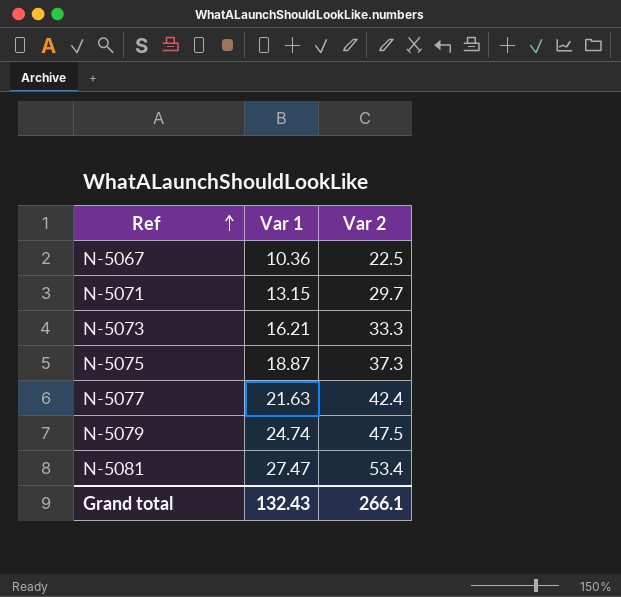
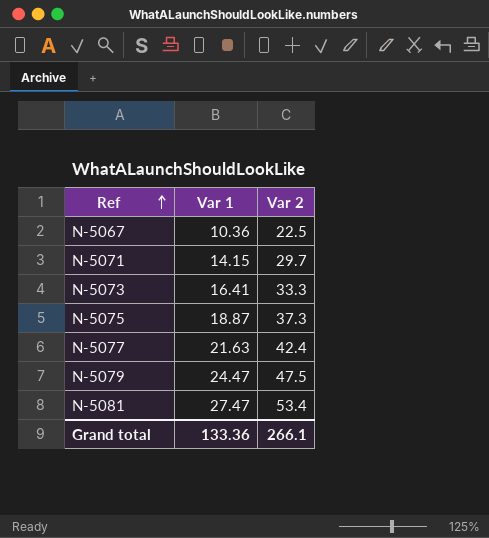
N-5071 | Var 1: 13.15 -> 14.15
N-5073 | Var 1: 16.21 -> 16.41
N-5079 | Var 1: 24.74 -> 24.47
Grand total | Var 1: 132.43 -> 133.36

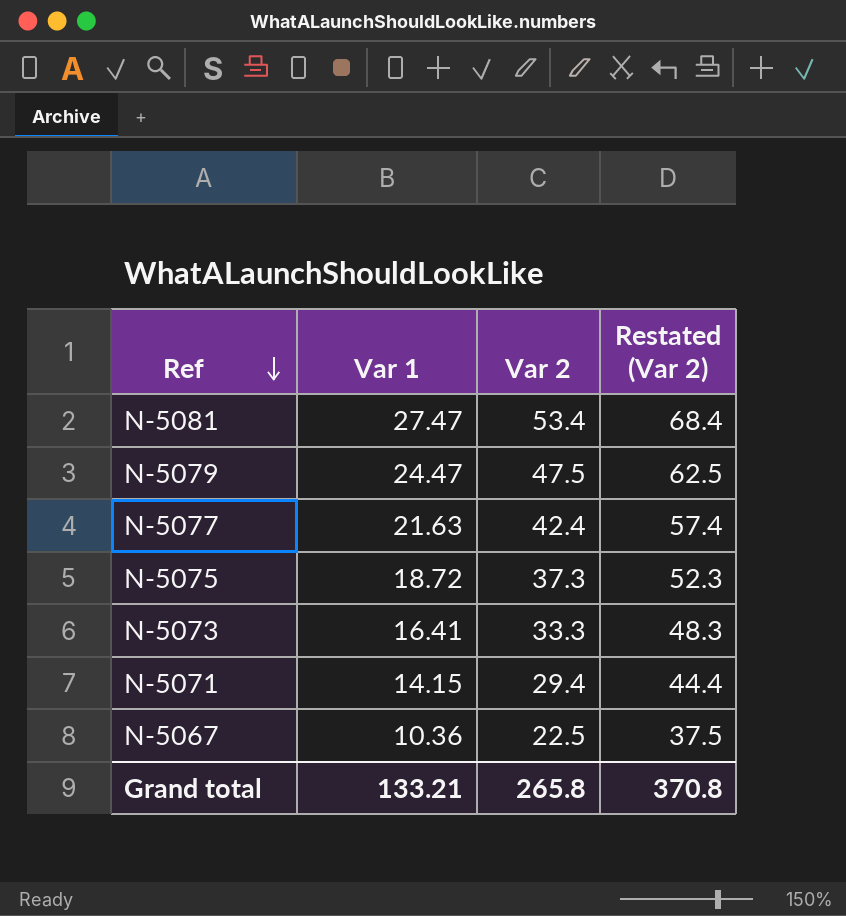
row order: Ref ascending -> Ref descending
column Restated (Var 2) | formula: none -> [Var 2] + 15
N-5075 | Var 1: 18.87 -> 18.72
N-5071 | Var 2: 29.7 -> 29.4
Grand total | Var 1: 133.36 -> 133.21
Grand total | Var 2: 266.1 -> 265.8

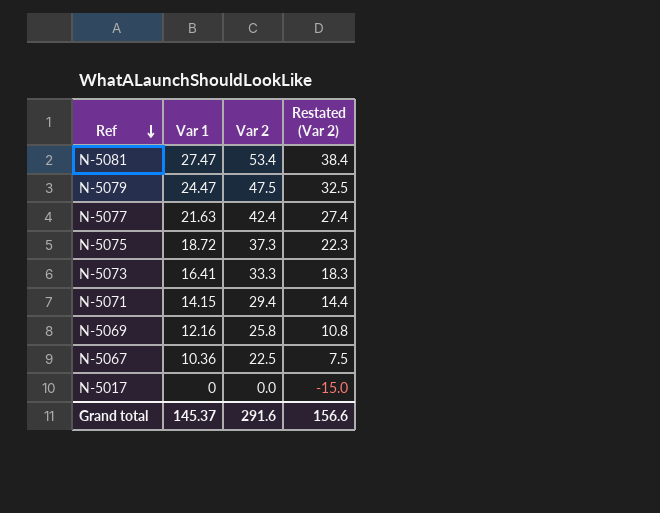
column Restated (Var 2) | formula: [Var 2] + 15 -> [Var 2] - 15
row N-5069: none -> 12.16 | 25.8 | 10.8
row N-5017: none -> 0 | 0.0 | -15.0
Grand total | Var 1: 133.21 -> 145.37
Grand total | Var 2: 265.8 -> 291.6
Grand total | Restated (Var 2): 370.8 -> 156.6

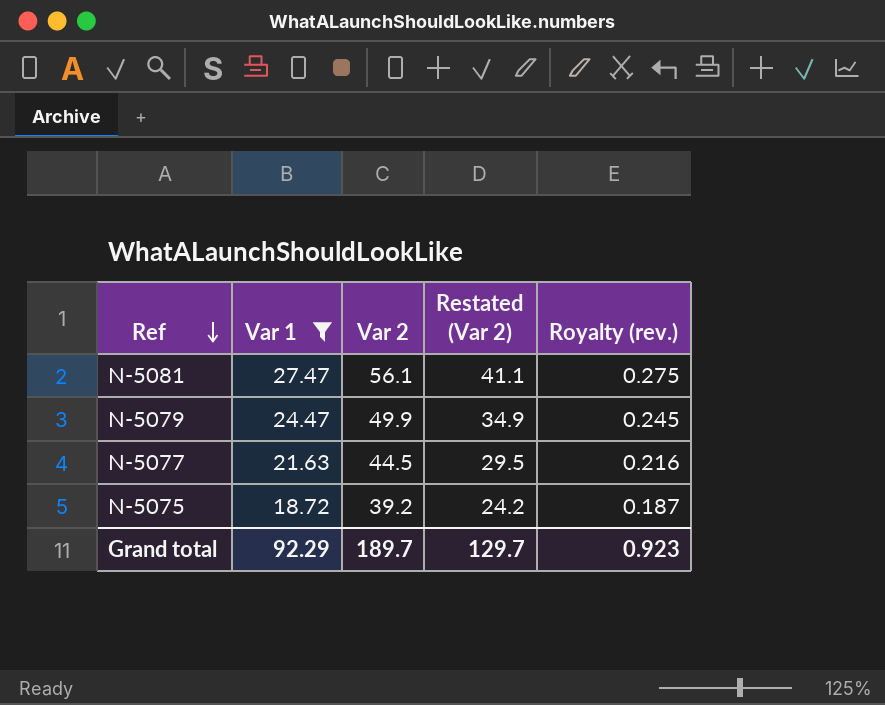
filter: none -> Var 1 >= 18.72
column Royalty (rev.) | formula: none -> [Var 1] * 0.01
N-5081 | Var 2: 53.4 -> 56.1
N-5081 | Restated (Var 2): 38.4 -> 41.1
N-5079 | Var 2: 47.5 -> 49.9
N-5079 | Restated (Var 2): 32.5 -> 34.9
N-5077 | Var 2: 42.4 -> 44.5
N-5077 | Restated (Var 2): 27.4 -> 29.5
N-5075 | Var 2: 37.3 -> 39.2
N-5075 | Restated (Var 2): 22.3 -> 24.2
Grand total | Var 1: 145.37 -> 92.29
Grand total | Var 2: 291.6 -> 189.7
Grand total | Restated (Var 2): 156.6 -> 129.7

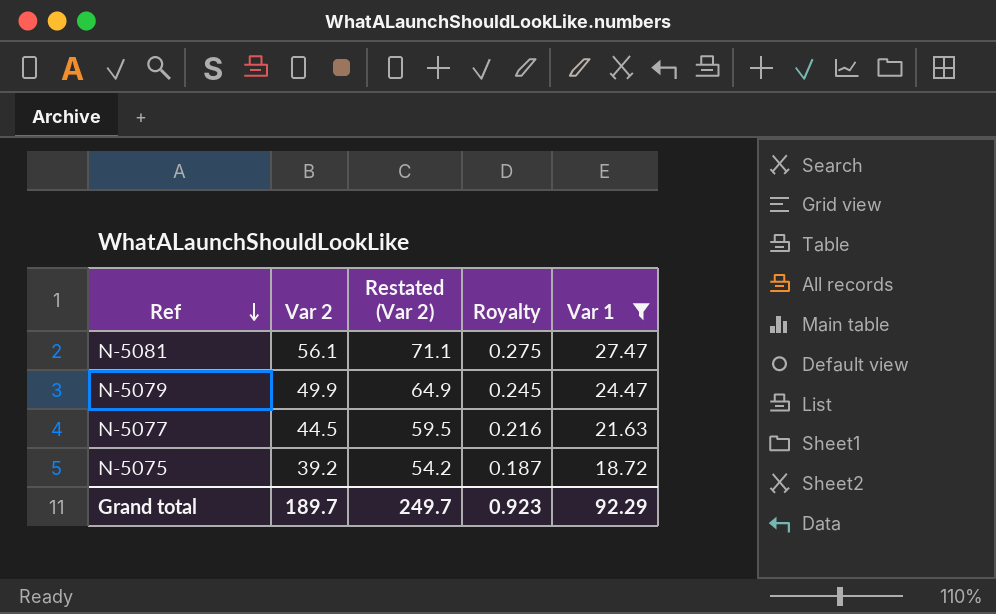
column Restated (Var 2) | formula: [Var 2] - 15 -> [Var 2] + 15
column name: Royalty (rev.) -> Royalty
column Var 1 | position: 2 -> 5
Grand total | Restated (Var 2): 129.7 -> 249.7

